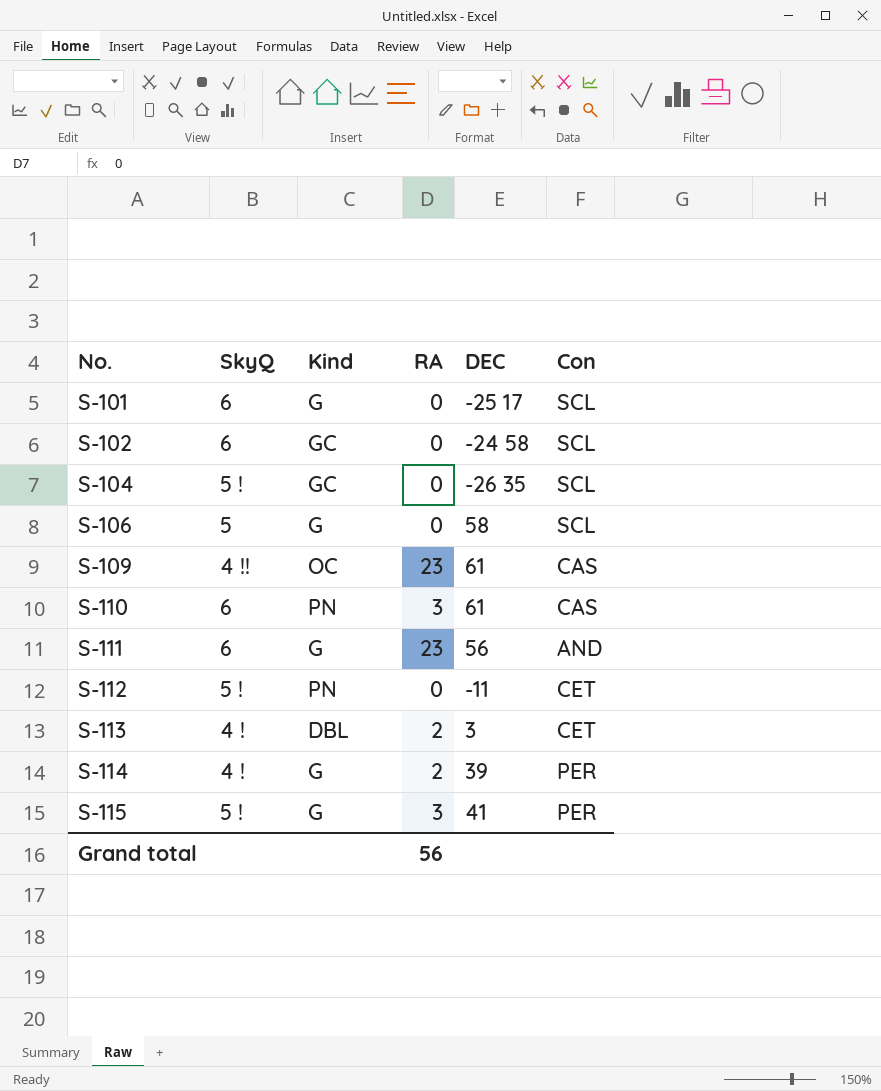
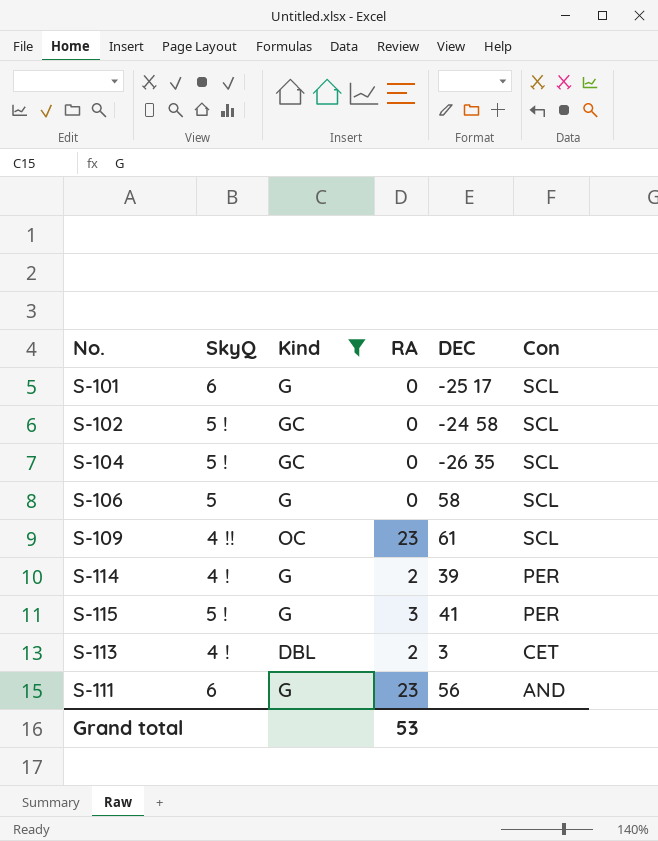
filter: none -> Kind != PN
row order: No. ascending -> Con descending
S-102 | SkyQ: 6 -> 5 !
S-109 | Con: CAS -> SCL
Grand total | RA: 56 -> 53

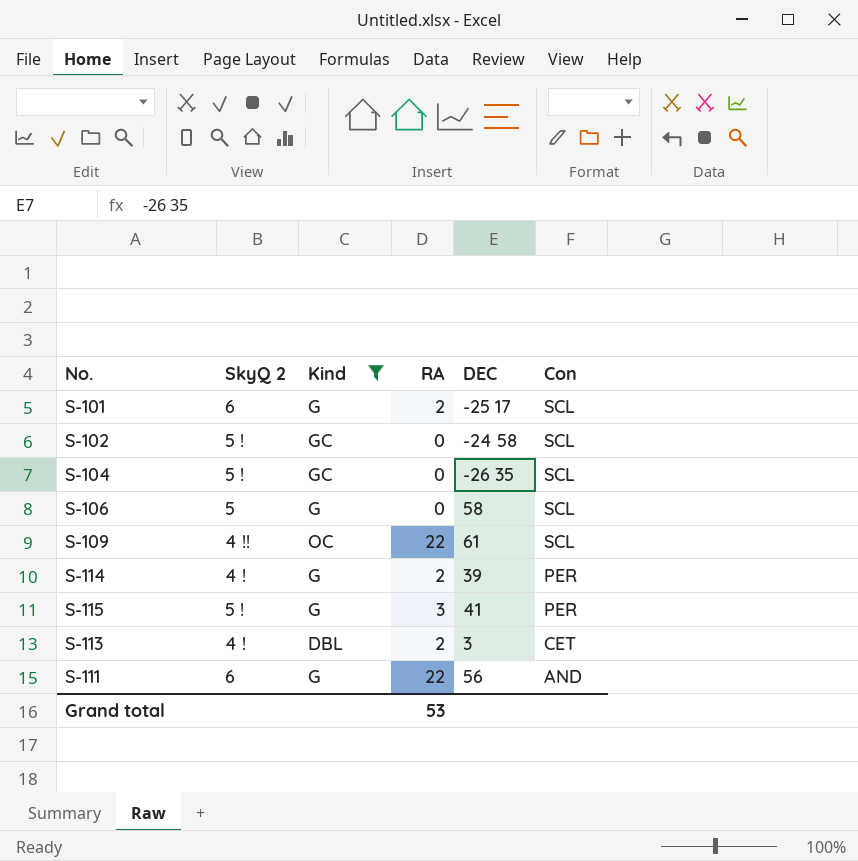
column name: SkyQ -> SkyQ 2
S-101 | RA: 0 -> 2
S-109 | RA: 23 -> 22
S-111 | RA: 23 -> 22

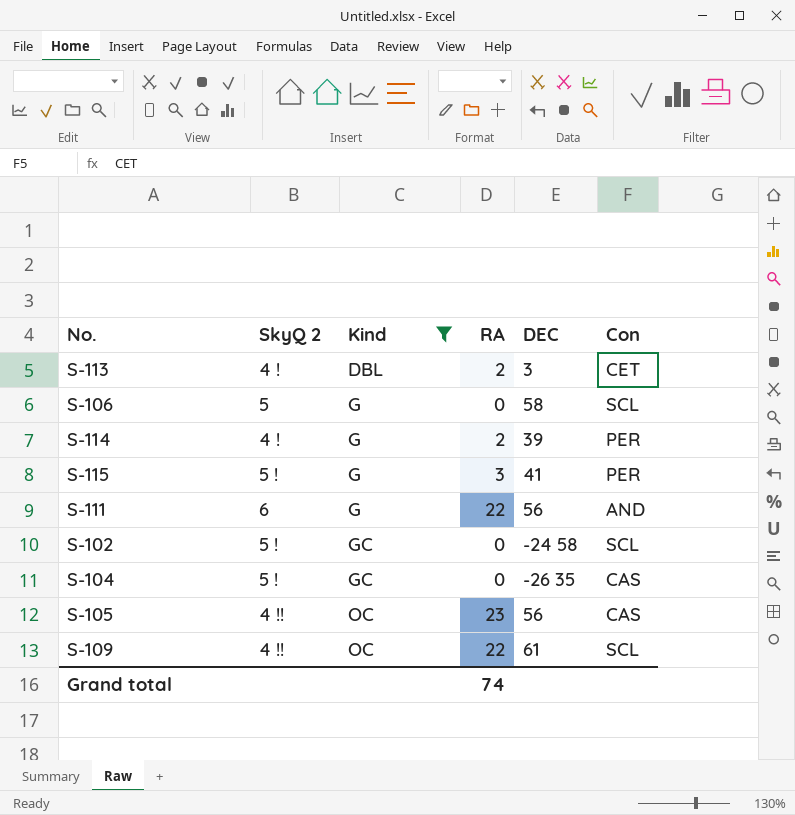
row order: Con descending -> Kind ascending
row S-101: 6 | G | 2 | -25 17 | SCL -> none
S-104 | Con: SCL -> CAS
row S-105: none -> 4 !! | OC | 23 | 56 | CAS
Grand total | RA: 53 -> 74

